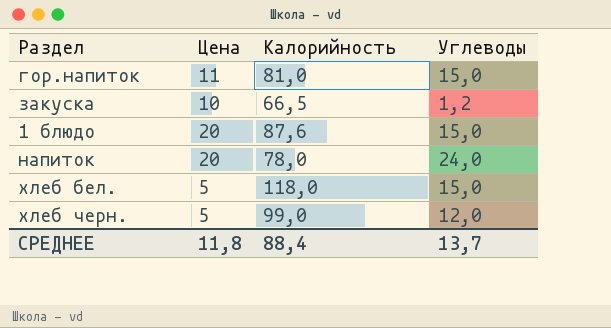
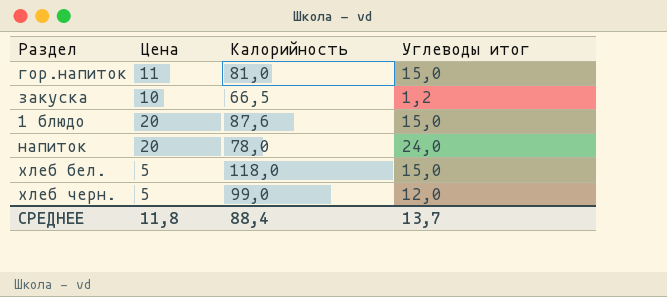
column name: Углеводы -> Углеводы итог

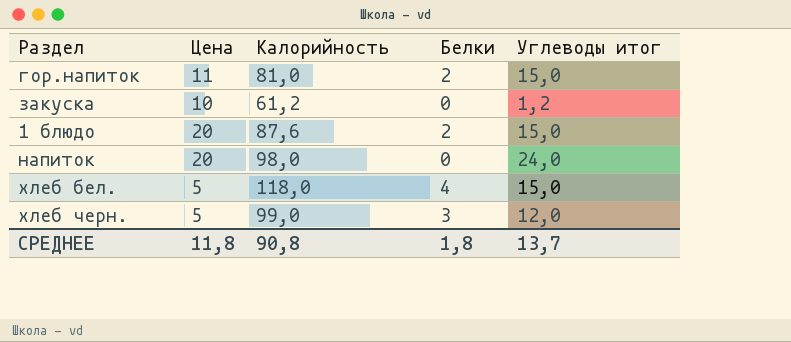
column Белки | position: none -> 4
закуска | Калорийность: 66,5 -> 61,2
напиток | Калорийность: 78,0 -> 98,0
СРЕДНЕЕ | Калорийность: 88,4 -> 90,8

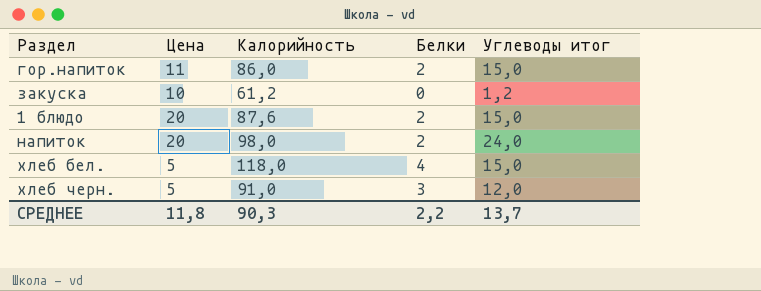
гор.напиток | Калорийность: 81,0 -> 86,0
напиток | Белки: 0 -> 2
хлеб черн. | Калорийность: 99,0 -> 91,0
СРЕДНЕЕ | Калорийность: 90,8 -> 90,3
СРЕДНЕЕ | Белки: 1,8 -> 2,2

